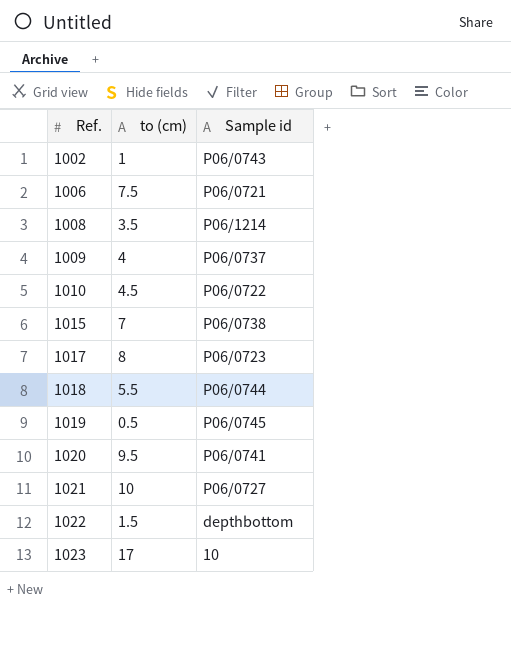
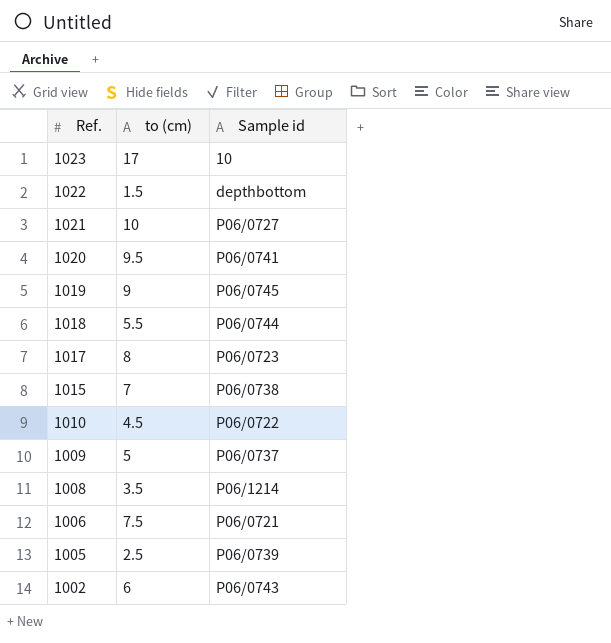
row order: Ref. ascending -> Ref. descending
1019 | to (cm): 0.5 -> 9
1009 | to (cm): 4 -> 5
row 1005: none -> 2.5 | P06/0739
1002 | to (cm): 1 -> 6

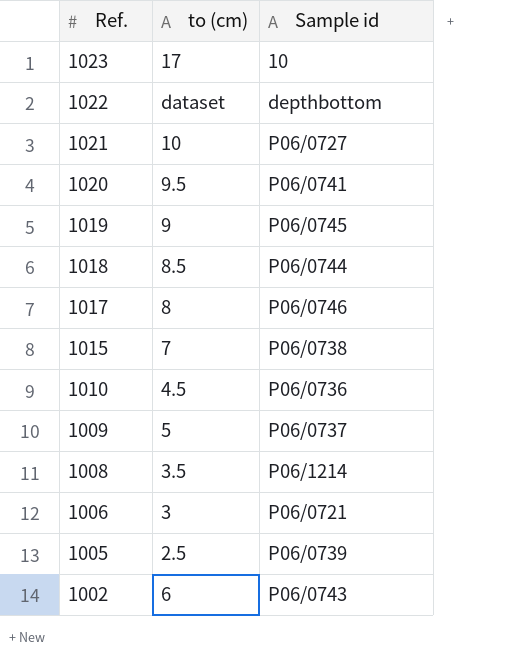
1022 | to (cm): 1.5 -> dataset
1018 | to (cm): 5.5 -> 8.5
1017 | Sample id: P06/0723 -> P06/0746
1010 | Sample id: P06/0722 -> P06/0736
1006 | to (cm): 7.5 -> 3

